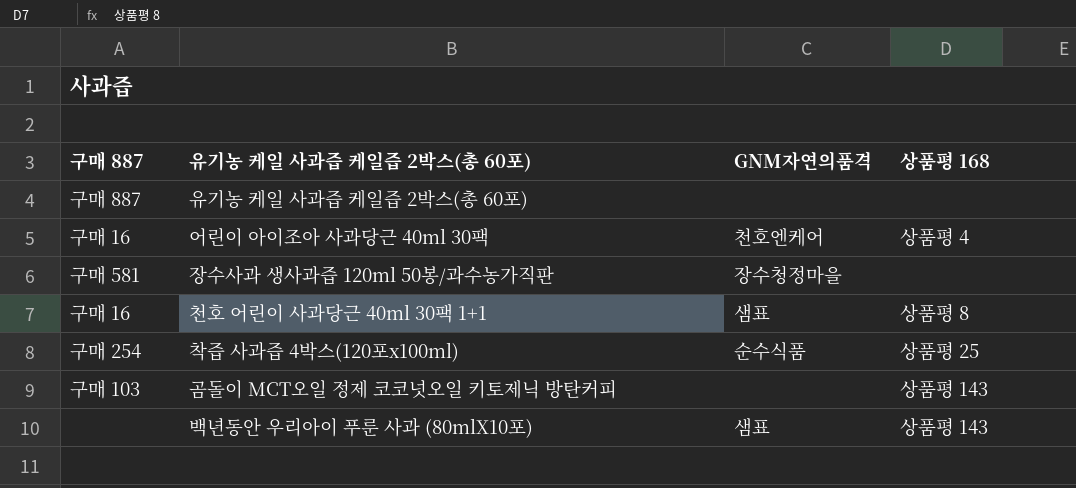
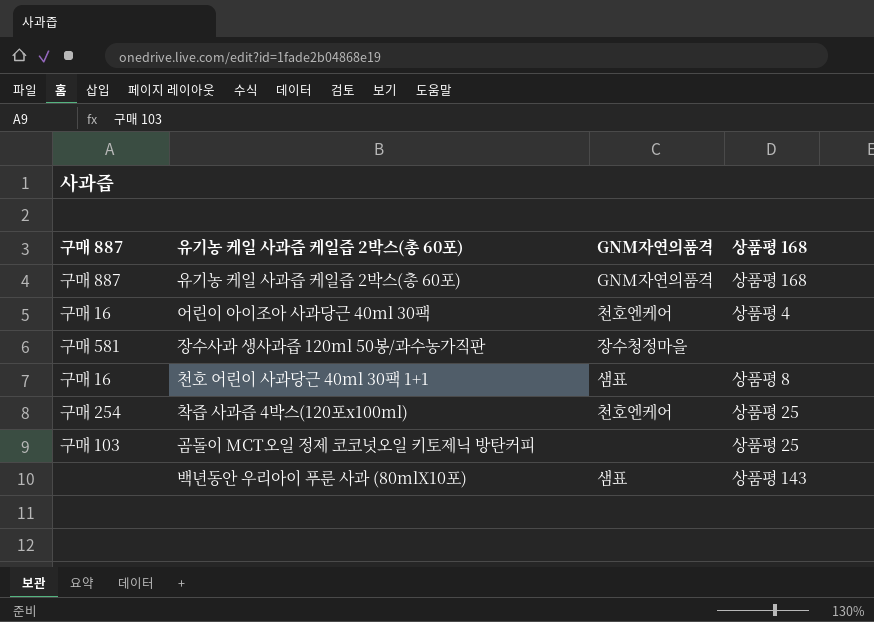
유기농 케일 사과즙 케일즙 2박스(총 60포) | GNM자연의품격: none -> GNM자연의품격
유기농 케일 사과즙 케일즙 2박스(총 60포) | 상품평 168: none -> 상품평 168
착즙 사과즙 4박스(120포x100ml) | GNM자연의품격: 순수식품 -> 천호엔케어
곰돌이 MCT오일 정제 코코넛오일 키토제닉 방탄커피 | 상품평 168: 상품평 143 -> 상품평 25

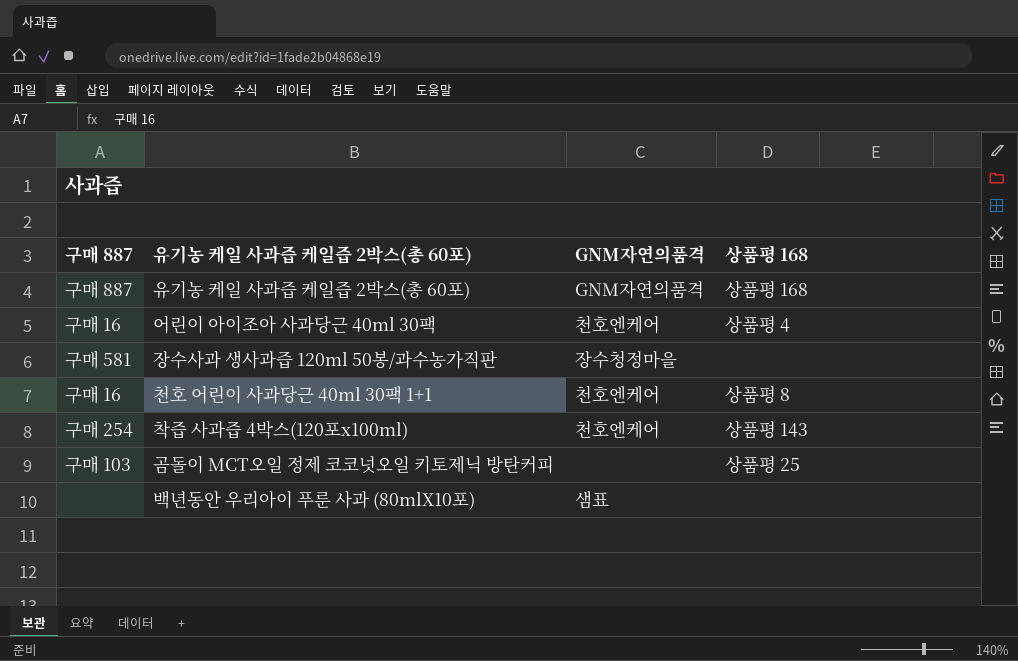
천호 어린이 사과당근 40ml 30팩 1+1 | GNM자연의품격: 샘표 -> 천호엔케어
착즙 사과즙 4박스(120포x100ml) | 상품평 168: 상품평 25 -> 상품평 143
백년동안 우리아이 푸룬 사과 (80mlX10포) | 상품평 168: 상품평 143 -> none

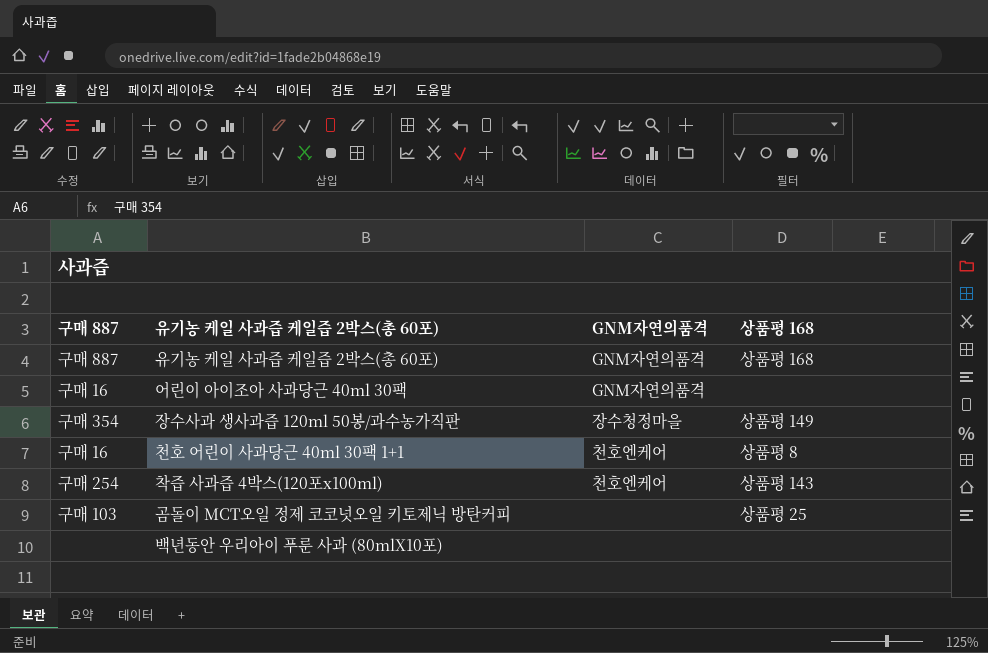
어린이 아이조아 사과당근 40ml 30팩 | GNM자연의품격: 천호엔케어 -> GNM자연의품격
어린이 아이조아 사과당근 40ml 30팩 | 상품평 168: 상품평 4 -> none
장수사과 생사과즙 120ml 50봉/과수농가직판 | 구매 887: 구매 581 -> 구매 354
장수사과 생사과즙 120ml 50봉/과수농가직판 | 상품평 168: none -> 상품평 149
백년동안 우리아이 푸룬 사과 (80mlX10포) | GNM자연의품격: 샘표 -> none

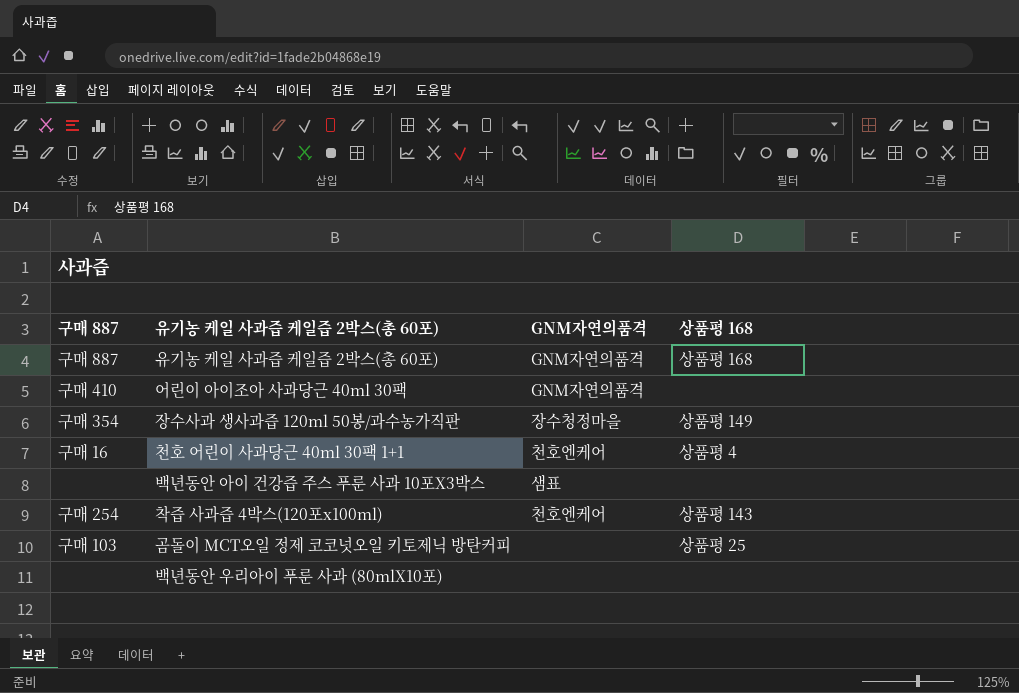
어린이 아이조아 사과당근 40ml 30팩 | 구매 887: 구매 16 -> 구매 410
천호 어린이 사과당근 40ml 30팩 1+1 | 상품평 168: 상품평 8 -> 상품평 4
row 백년동안 아이 건강즙 주스 푸룬 사과 10포X3박스: none -> none | 샘표 | none

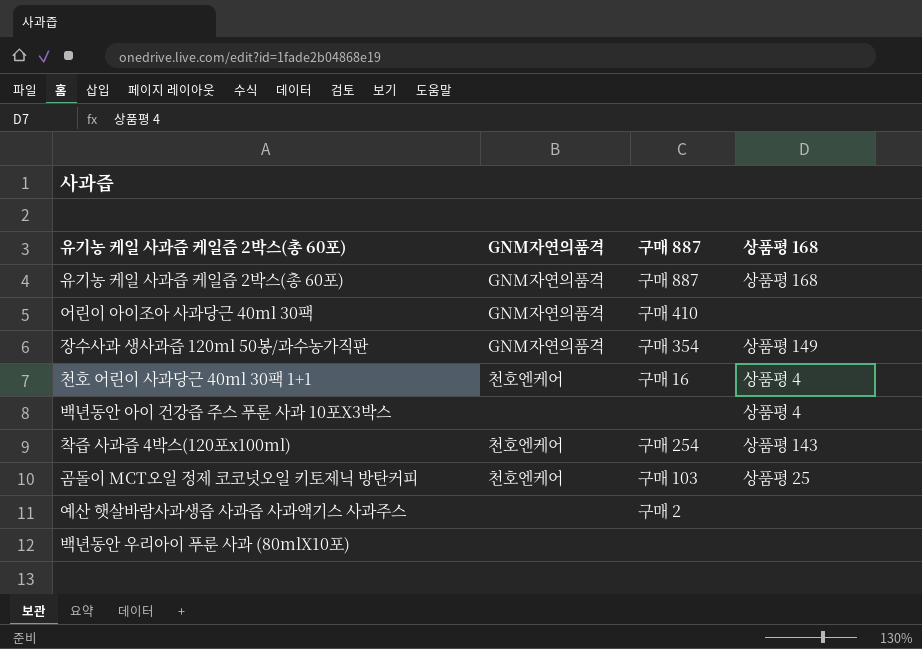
column 구매 887 | position: 1 -> 3
장수사과 생사과즙 120ml 50봉/과수농가직판 | GNM자연의품격: 장수청정마을 -> GNM자연의품격
백년동안 아이 건강즙 주스 푸룬 사과 10포X3박스 | GNM자연의품격: 샘표 -> none
백년동안 아이 건강즙 주스 푸룬 사과 10포X3박스 | 상품평 168: none -> 상품평 4
곰돌이 MCT오일 정제 코코넛오일 키토제닉 방탄커피 | GNM자연의품격: none -> 천호엔케어
row 예산 햇살바람사과생즙 사과즙 사과액기스 사과주스: none -> none | 구매 2 | none

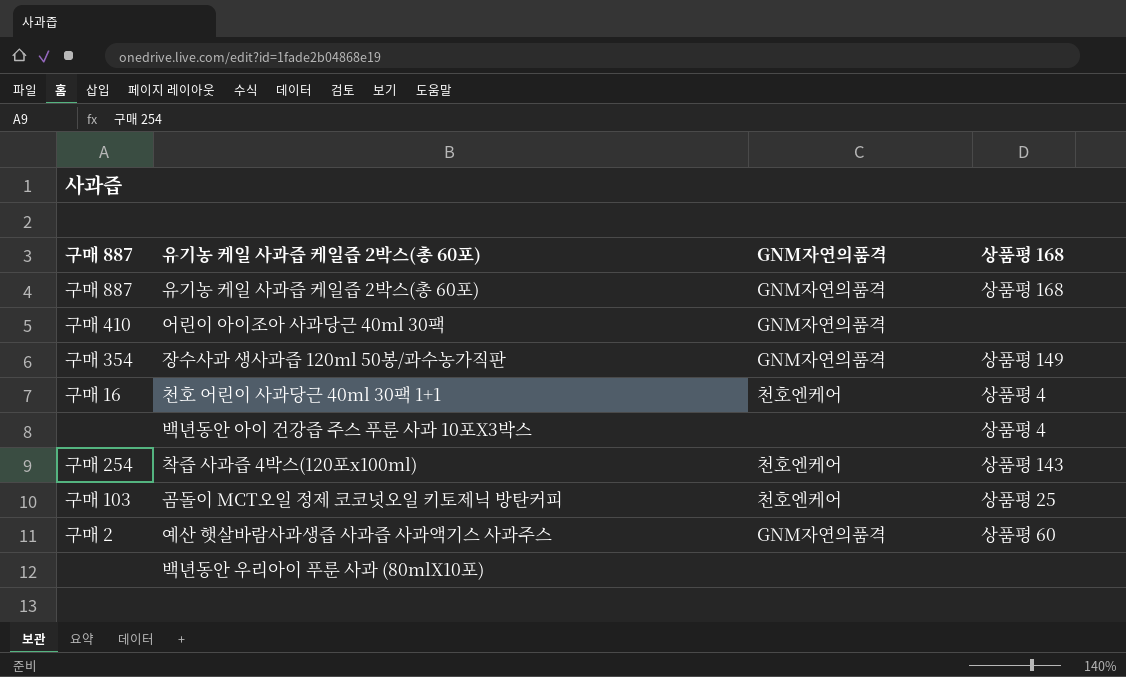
column 구매 887 | position: 3 -> 1
예산 햇살바람사과생즙 사과즙 사과액기스 사과주스 | GNM자연의품격: none -> GNM자연의품격
예산 햇살바람사과생즙 사과즙 사과액기스 사과주스 | 상품평 168: none -> 상품평 60

